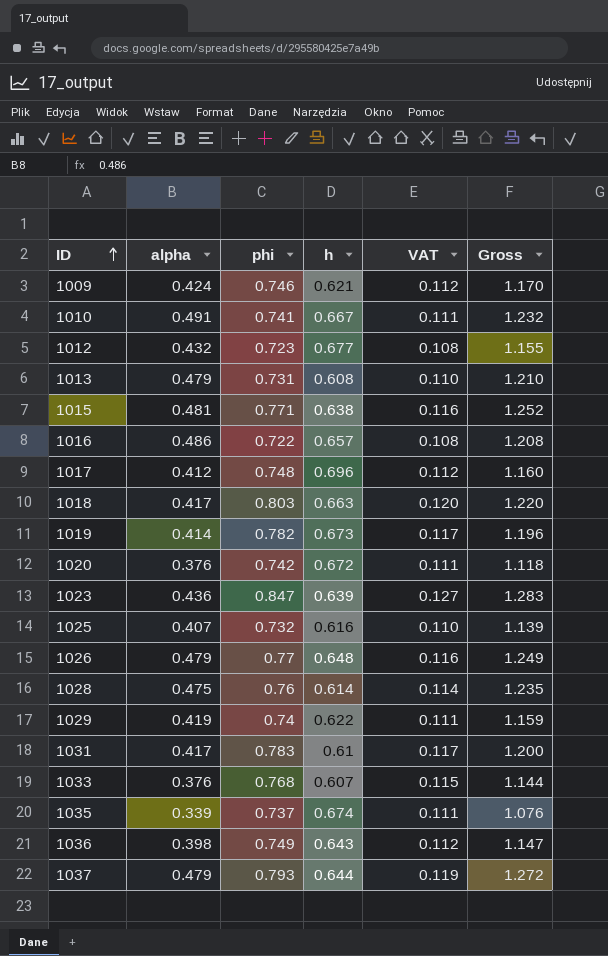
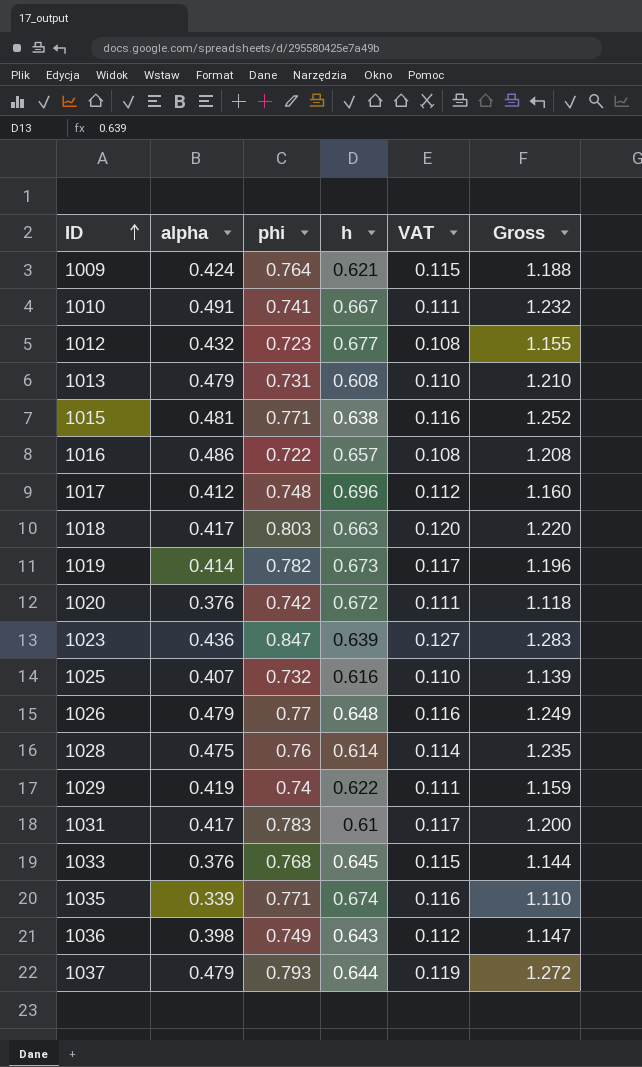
1009 | phi: 0.746 -> 0.764
1009 | VAT: 0.112 -> 0.115
1009 | Gross: 1.170 -> 1.188
1033 | h: 0.607 -> 0.645
1035 | phi: 0.737 -> 0.771
1035 | VAT: 0.111 -> 0.116
1035 | Gross: 1.076 -> 1.110

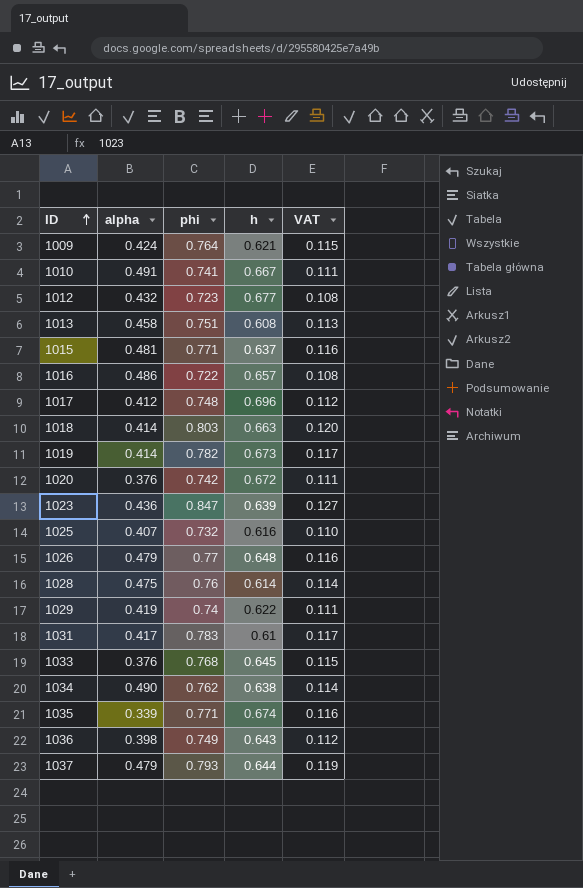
column Gross | formula: [alpha] + [phi] -> none
1013 | alpha: 0.479 -> 0.458
1013 | phi: 0.731 -> 0.751
1013 | VAT: 0.110 -> 0.113
1015 | h: 0.638 -> 0.637
1018 | alpha: 0.417 -> 0.414
row 1034: none -> 0.490 | 0.762 | 0.638 | 0.114

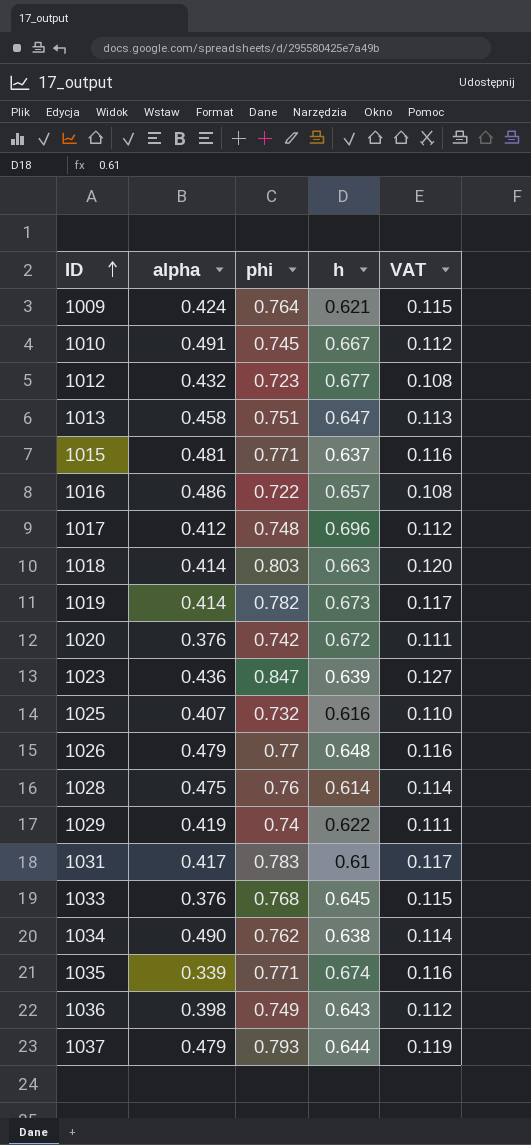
1010 | phi: 0.741 -> 0.745
1010 | VAT: 0.111 -> 0.112
1013 | h: 0.608 -> 0.647

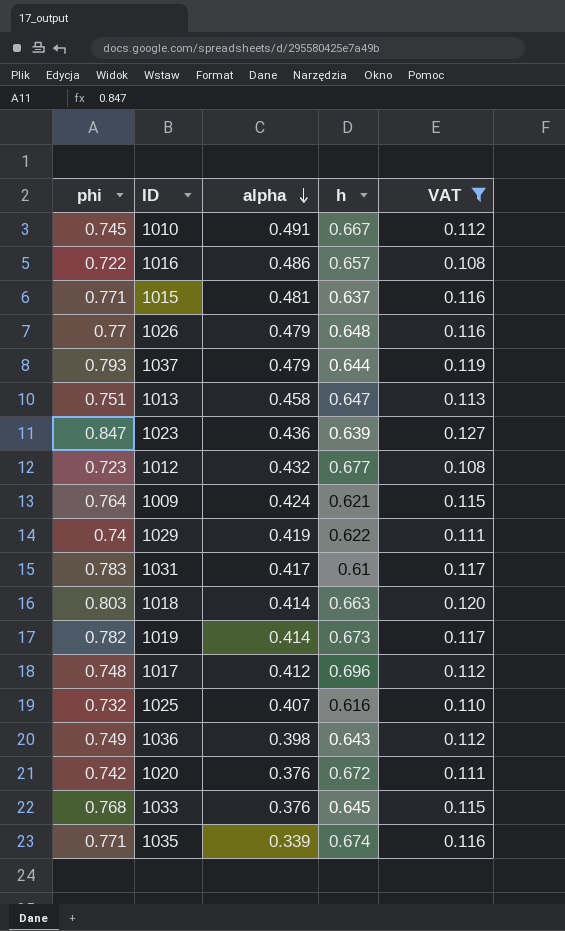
filter: none -> VAT != 0.114
row order: ID ascending -> alpha descending
column phi | position: 3 -> 1

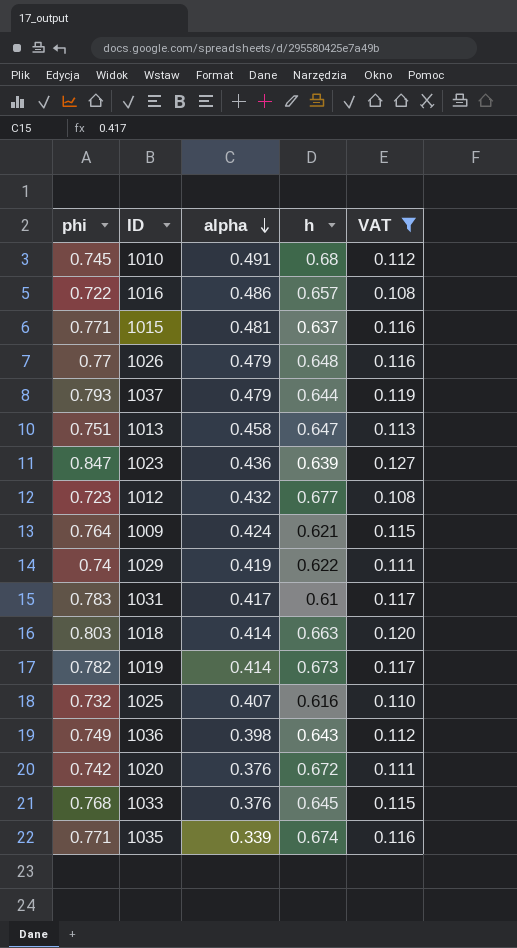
row 1017: 0.748 | 0.412 | 0.696 | 0.112 -> none
1010 | h: 0.667 -> 0.68

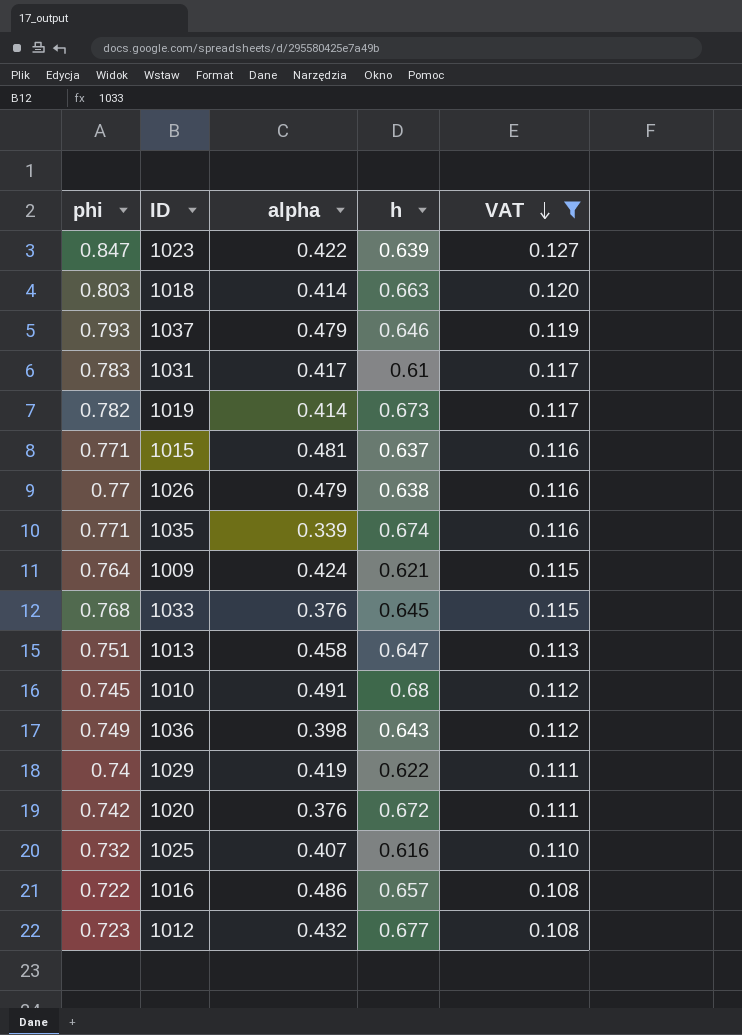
row order: alpha descending -> VAT descending
1023 | alpha: 0.436 -> 0.422
1037 | h: 0.644 -> 0.646
1026 | h: 0.648 -> 0.638

